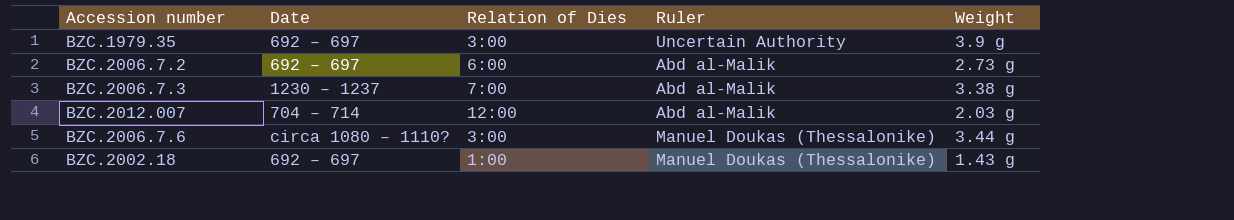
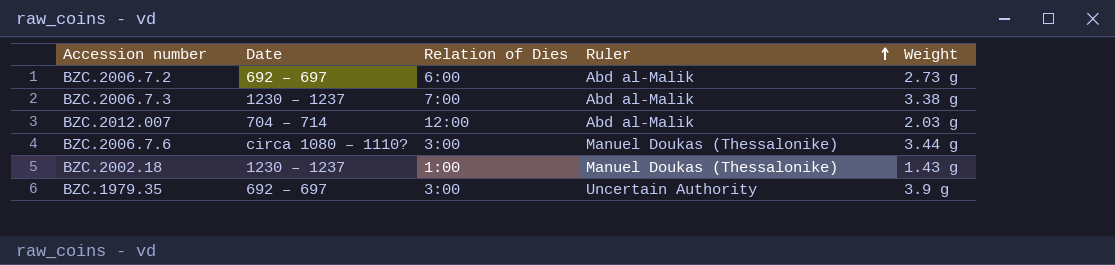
row order: none -> Ruler ascending
BZC.2002.18 | Date: 692 – 697 -> 1230 – 1237

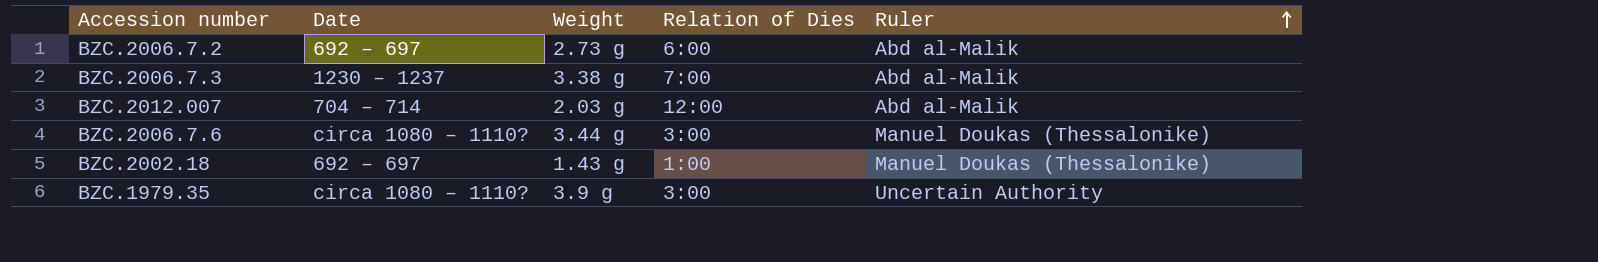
column Weight | position: 5 -> 3
BZC.2002.18 | Date: 1230 – 1237 -> 692 – 697
BZC.1979.35 | Date: 692 – 697 -> circa 1080 – 1110?

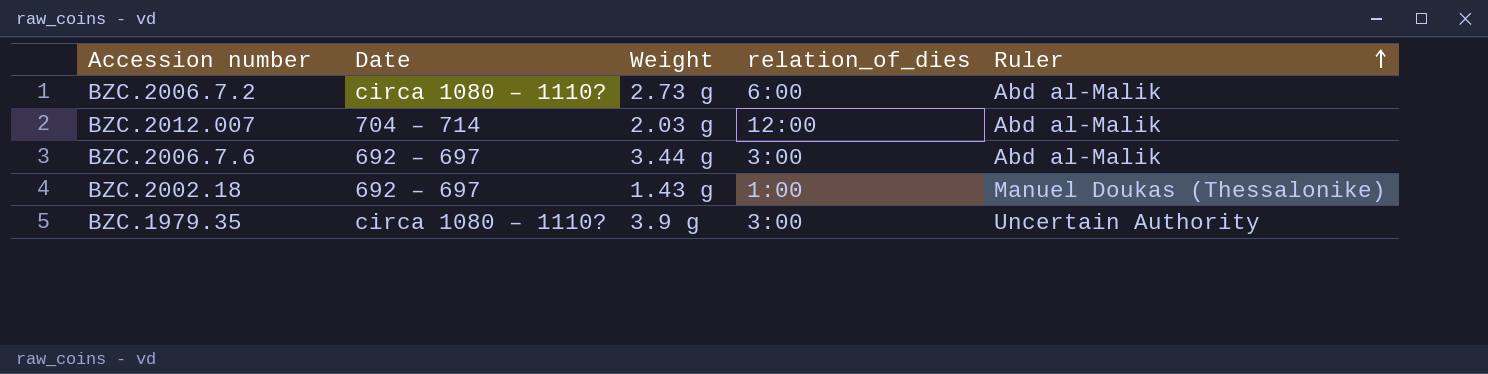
column name: Relation of Dies -> relation_of_dies
row BZC.2006.7.3: 1230 – 1237 | 3.38 g | 7:00 | Abd al-Malik -> none
BZC.2006.7.2 | Date: 692 – 697 -> circa 1080 – 1110?
BZC.2006.7.6 | Date: circa 1080 – 1110? -> 692 – 697
BZC.2006.7.6 | Ruler: Manuel Doukas (Thessalonike) -> Abd al-Malik

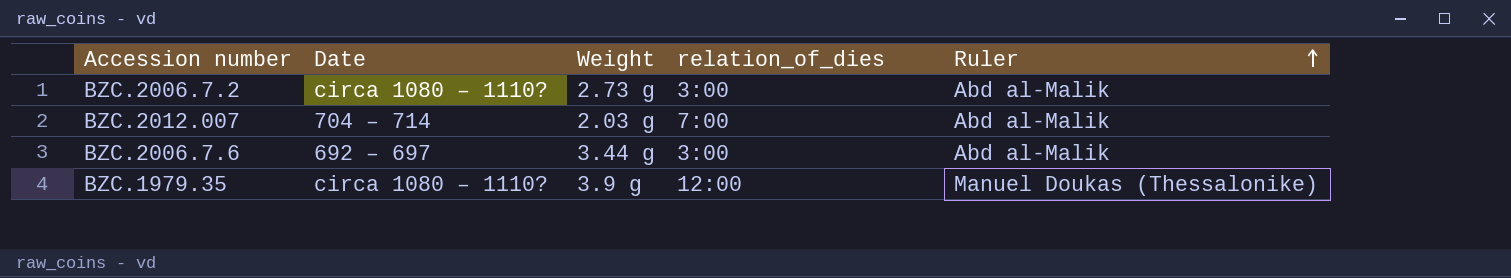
row BZC.2002.18: 692 – 697 | 1.43 g | 1:00 | Manuel Doukas (Thessalonike) -> none
BZC.2006.7.2 | relation_of_dies: 6:00 -> 3:00
BZC.2012.007 | relation_of_dies: 12:00 -> 7:00
BZC.1979.35 | relation_of_dies: 3:00 -> 12:00
BZC.1979.35 | Ruler: Uncertain Authority -> Manuel Doukas (Thessalonike)

